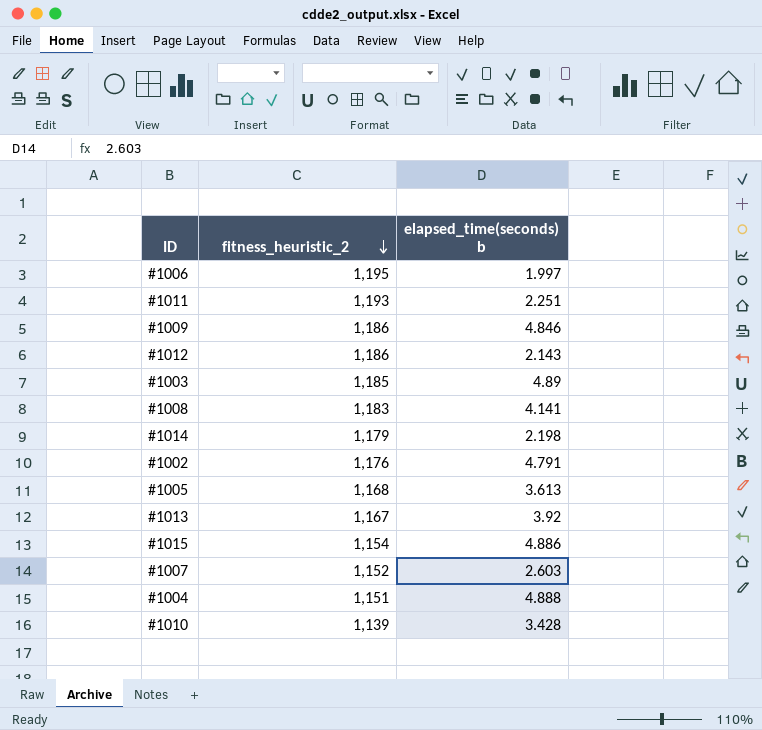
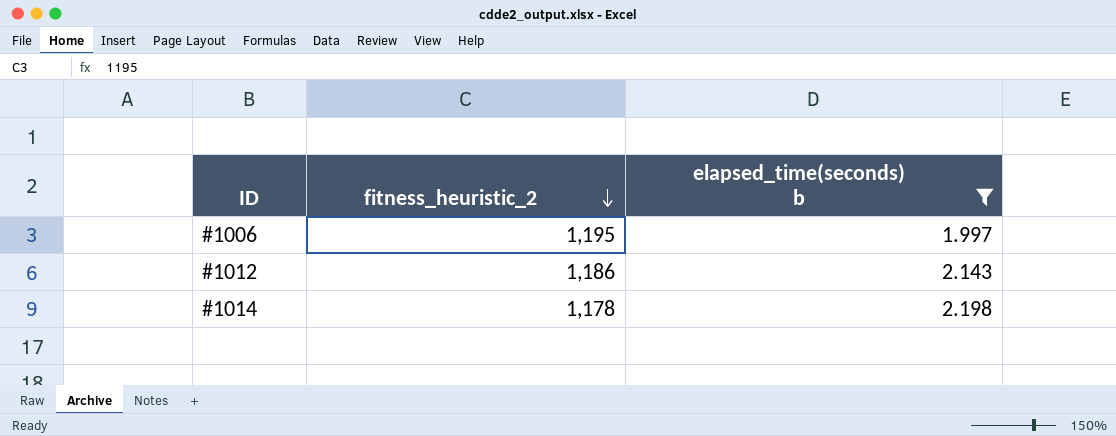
filter: none -> elapsed_time(seconds) b <= 2.198
#1014 | fitness_heuristic_2: 1,179 -> 1,178

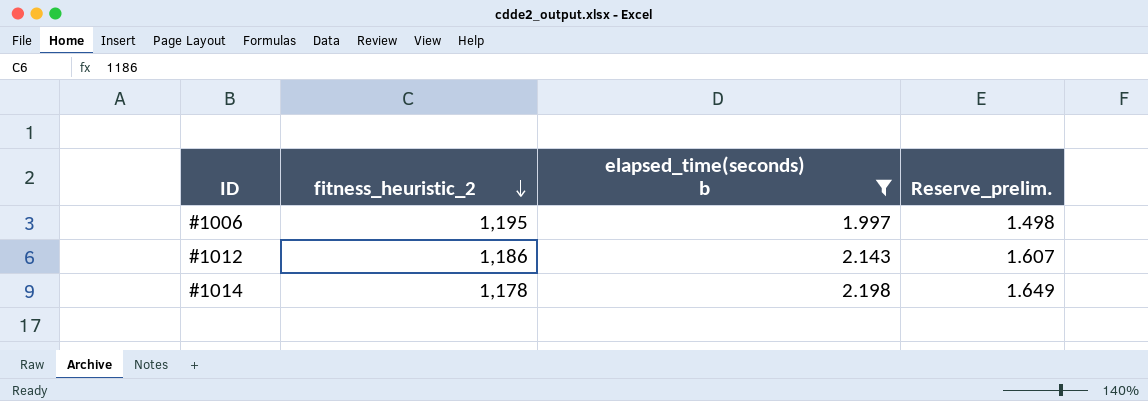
column Reserve_prelim. | formula: none -> [elapsed_time(seconds) b] * 0.75

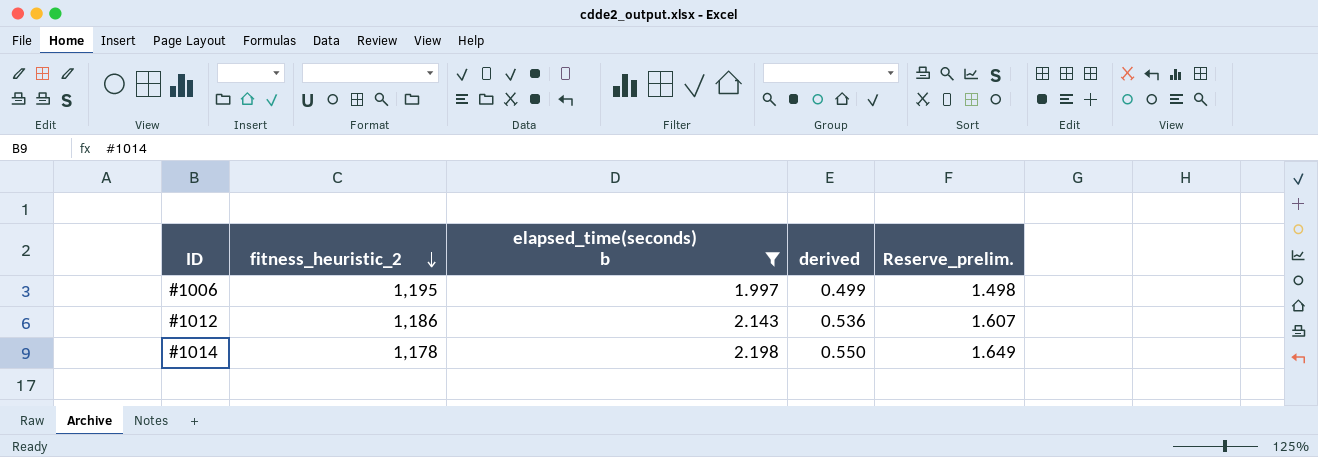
column derived | formula: none -> [elapsed_time(seconds) b] * 0.25

